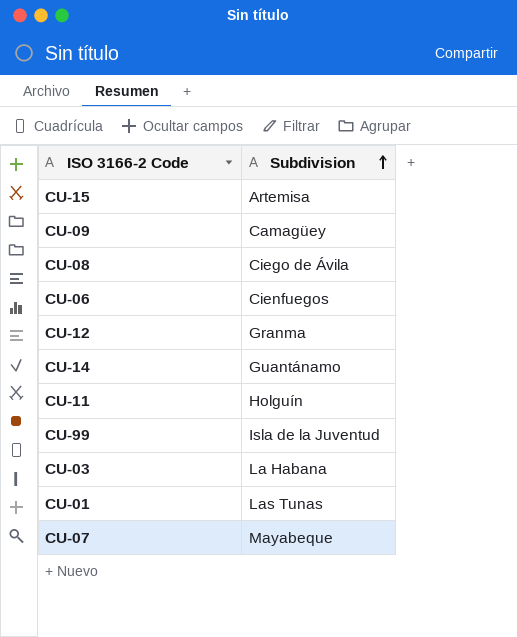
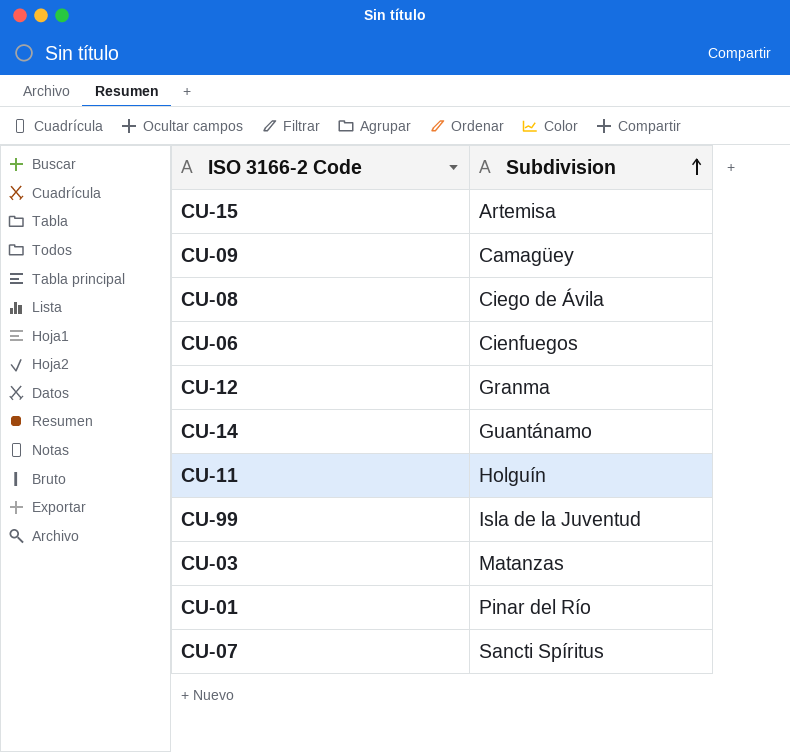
CU-03 | Subdivision: La Habana -> Matanzas
CU-01 | Subdivision: Las Tunas -> Pinar del Río
CU-07 | Subdivision: Mayabeque -> Sancti Spíritus

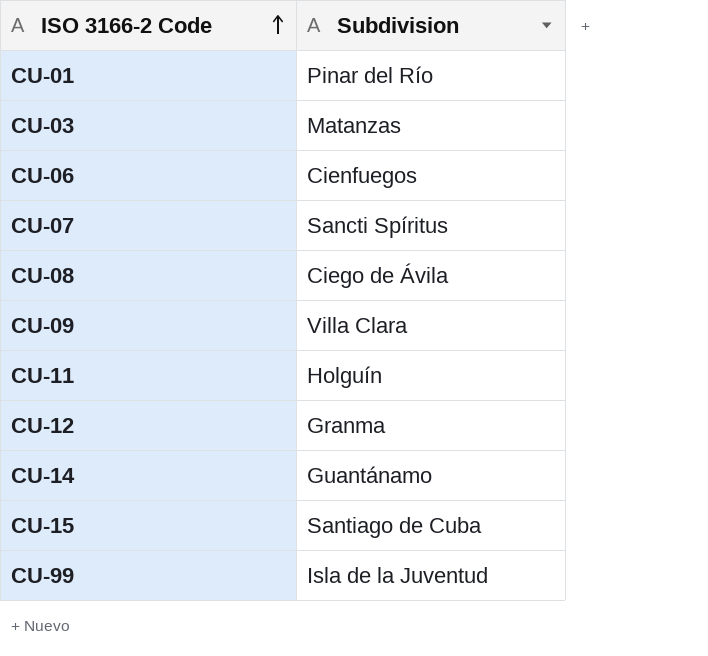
row order: Subdivision ascending -> ISO 3166-2 Code ascending
CU-09 | Subdivision: Camagüey -> Villa Clara
CU-15 | Subdivision: Artemisa -> Santiago de Cuba

